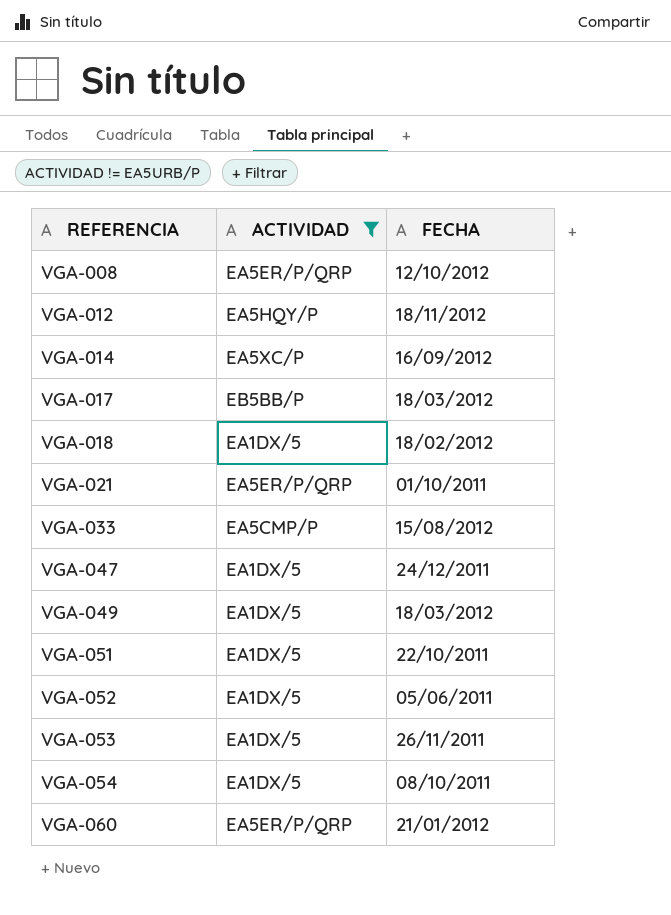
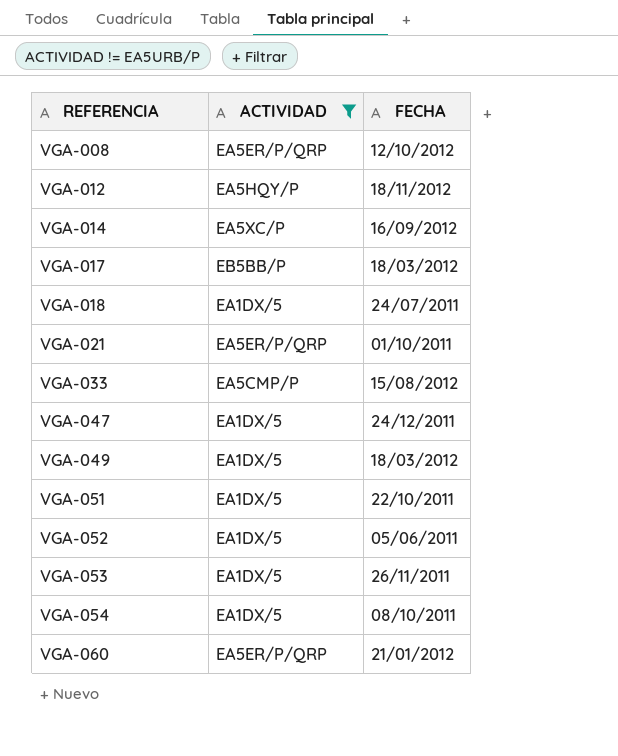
VGA-018 | FECHA: 18/02/2012 -> 24/07/2011

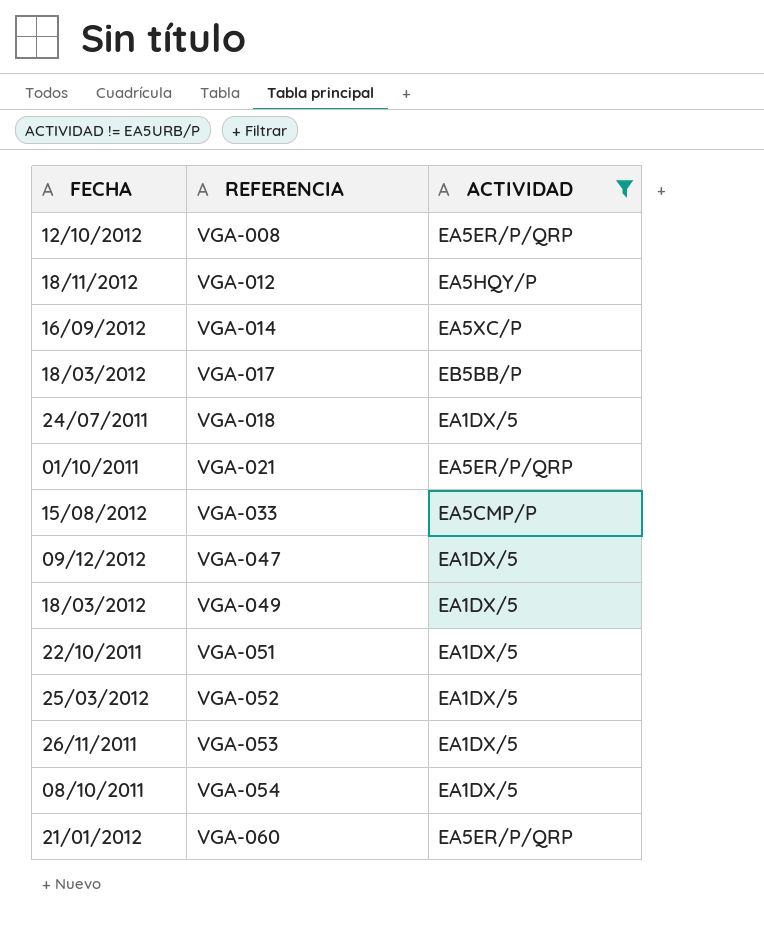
column FECHA | position: 3 -> 1
VGA-047 | FECHA: 24/12/2011 -> 09/12/2012
VGA-052 | FECHA: 05/06/2011 -> 25/03/2012

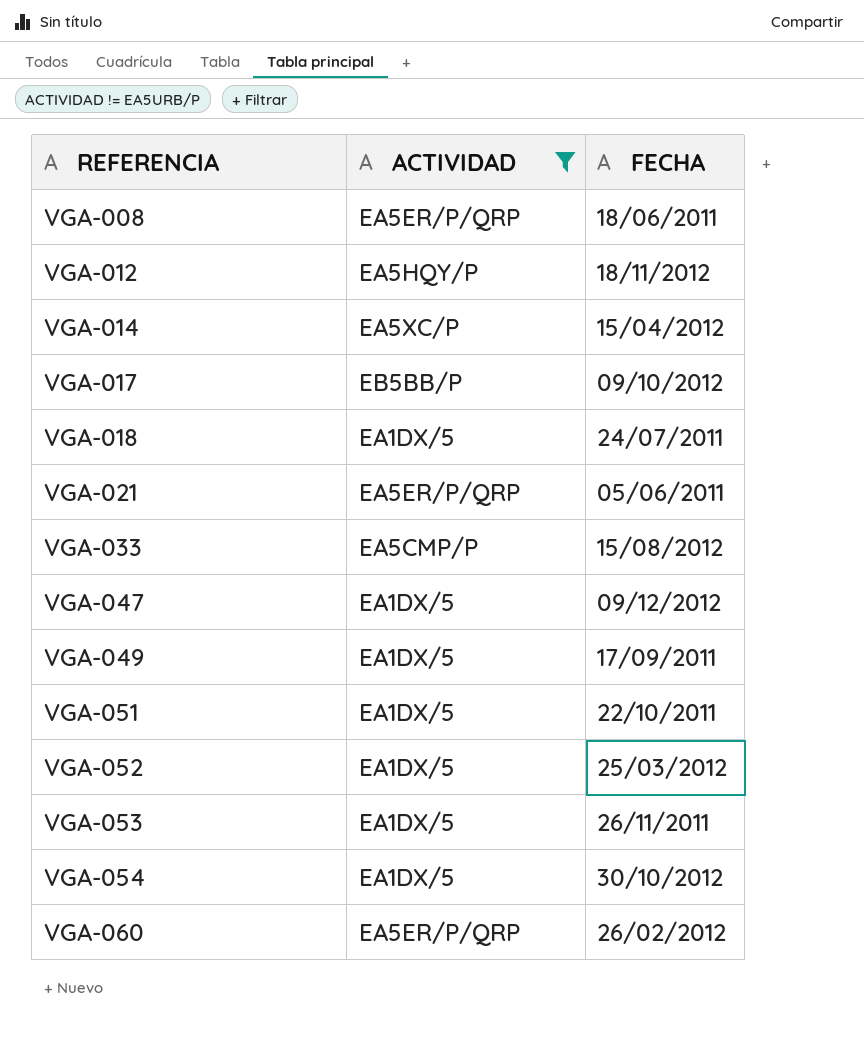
column FECHA | position: 1 -> 3
VGA-008 | FECHA: 12/10/2012 -> 18/06/2011
VGA-014 | FECHA: 16/09/2012 -> 15/04/2012
VGA-017 | FECHA: 18/03/2012 -> 09/10/2012
VGA-021 | FECHA: 01/10/2011 -> 05/06/2011
VGA-049 | FECHA: 18/03/2012 -> 17/09/2011
VGA-054 | FECHA: 08/10/2011 -> 30/10/2012
VGA-060 | FECHA: 21/01/2012 -> 26/02/2012

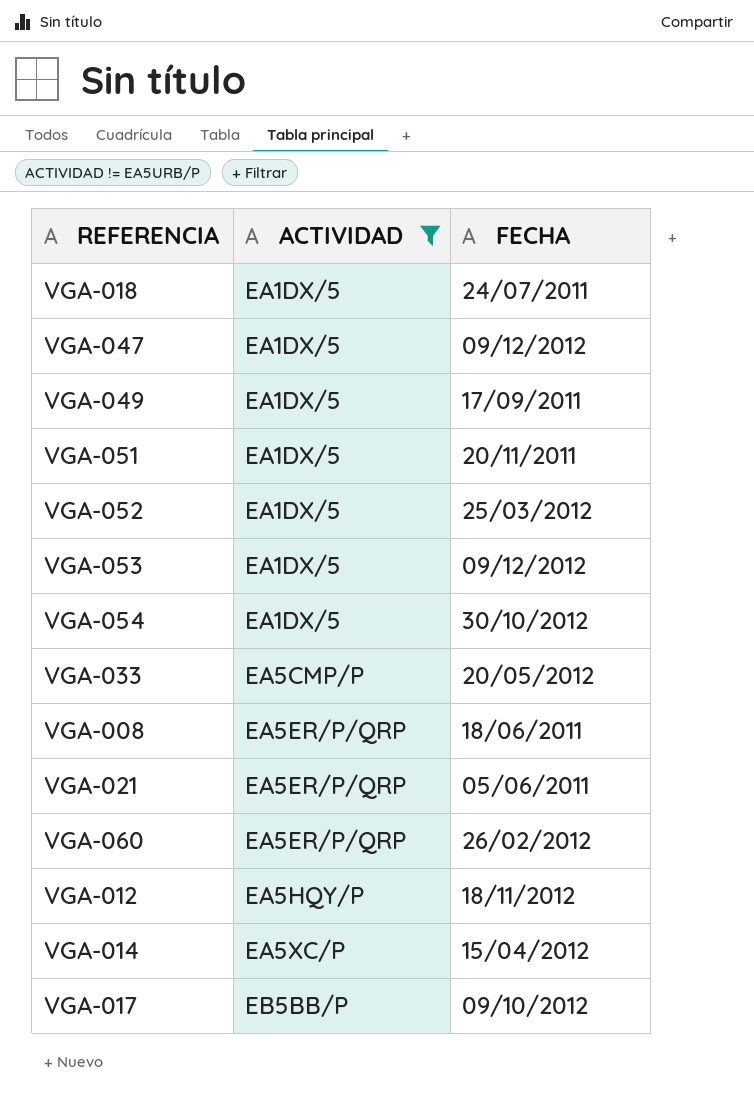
row order: REFERENCIA ascending -> ACTIVIDAD ascending
VGA-051 | FECHA: 22/10/2011 -> 20/11/2011
VGA-053 | FECHA: 26/11/2011 -> 09/12/2012
VGA-033 | FECHA: 15/08/2012 -> 20/05/2012

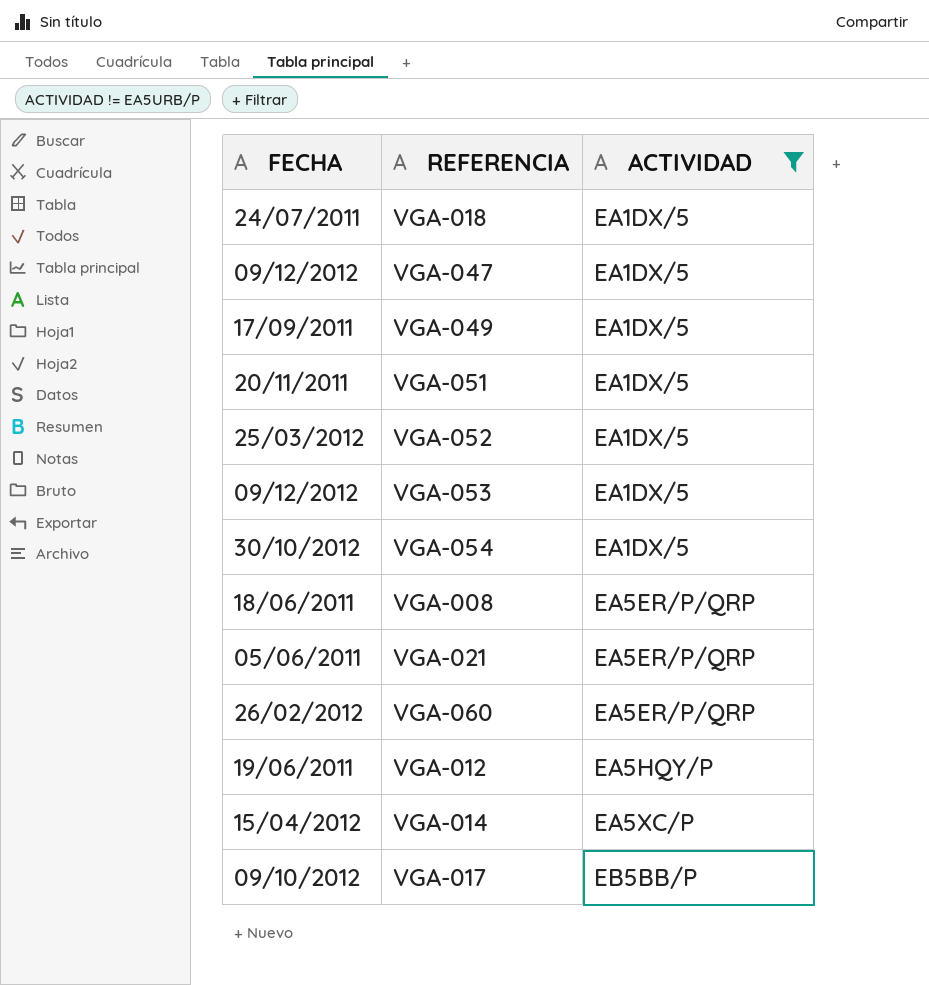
column FECHA | position: 3 -> 1
row VGA-033: EA5CMP/P | 20/05/2012 -> none
VGA-012 | FECHA: 18/11/2012 -> 19/06/2011

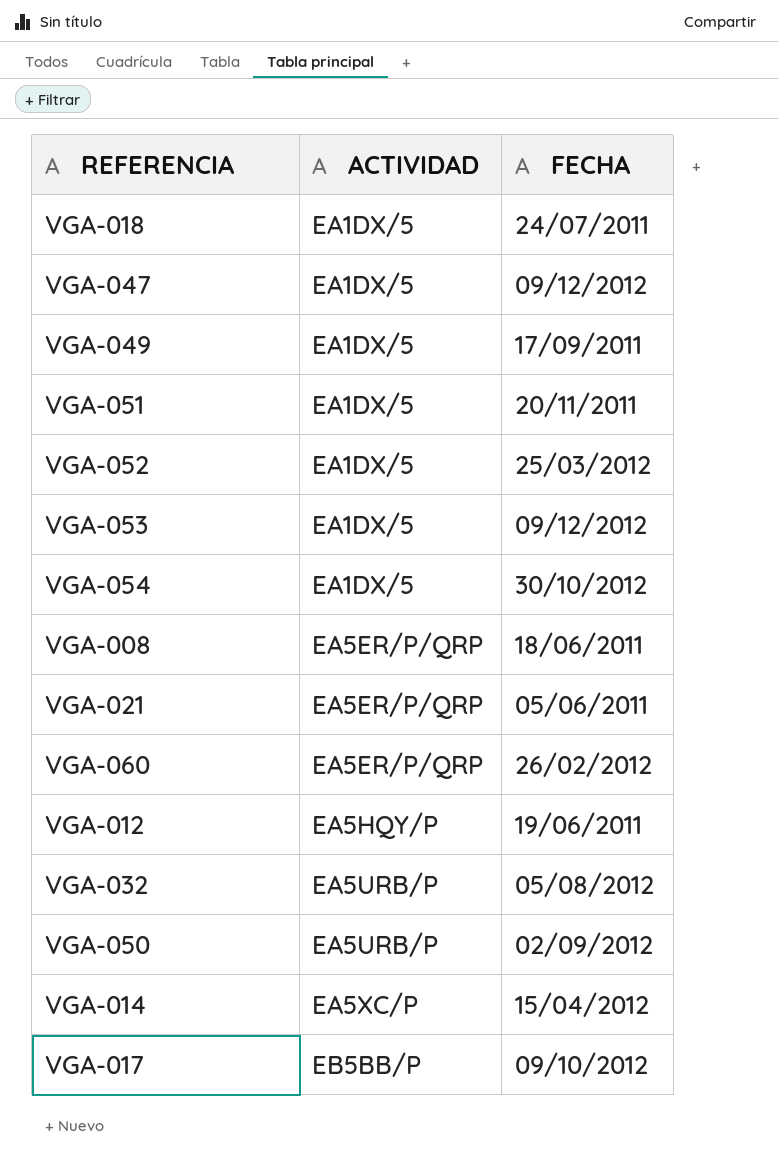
filter: ACTIVIDAD != EA5URB/P -> none
column FECHA | position: 1 -> 3

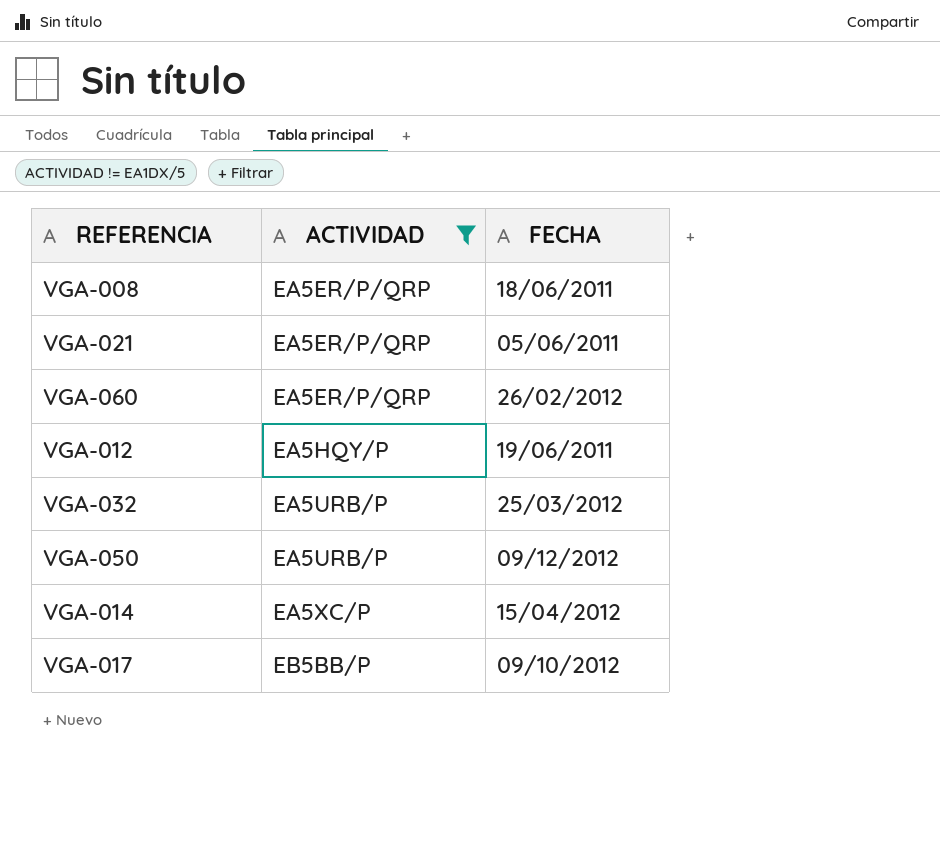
filter: none -> ACTIVIDAD != EA1DX/5
VGA-032 | FECHA: 05/08/2012 -> 25/03/2012
VGA-050 | FECHA: 02/09/2012 -> 09/12/2012

